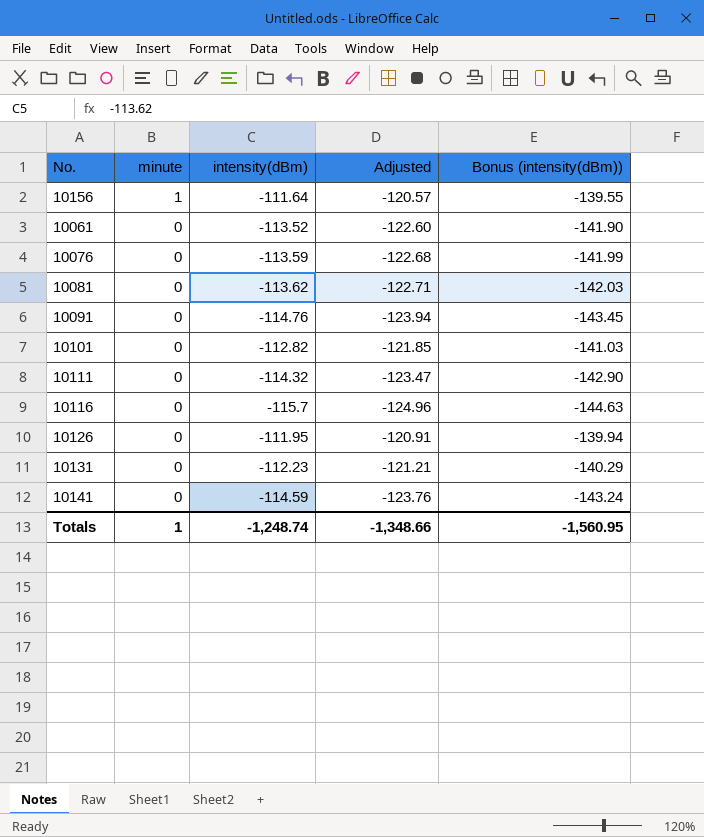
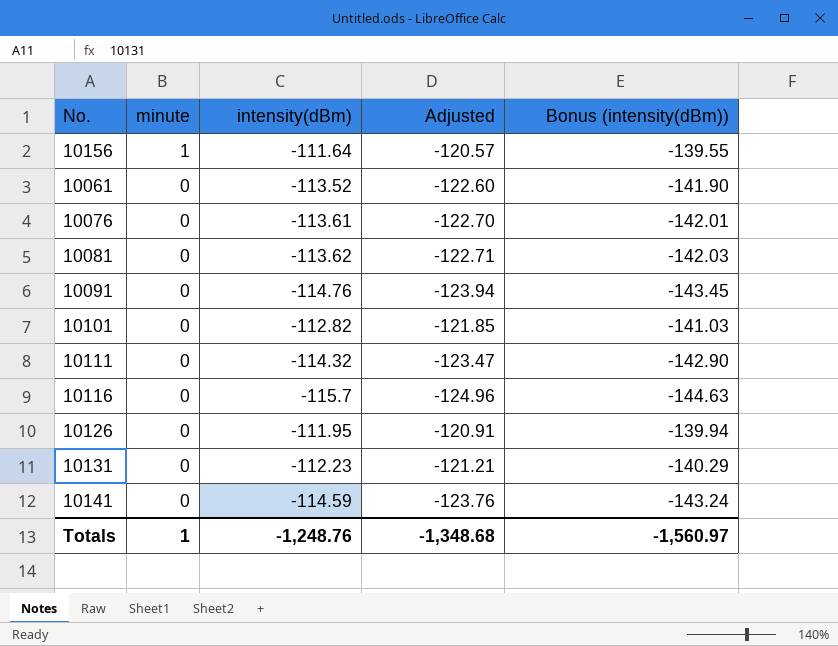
10076 | intensity(dBm): -113.59 -> -113.61
10076 | Adjusted: -122.68 -> -122.70
10076 | Bonus (intensity(dBm)): -141.99 -> -142.01
Totals | intensity(dBm): -1,248.74 -> -1,248.76
Totals | Adjusted: -1,348.66 -> -1,348.68
Totals | Bonus (intensity(dBm)): -1,560.95 -> -1,560.97

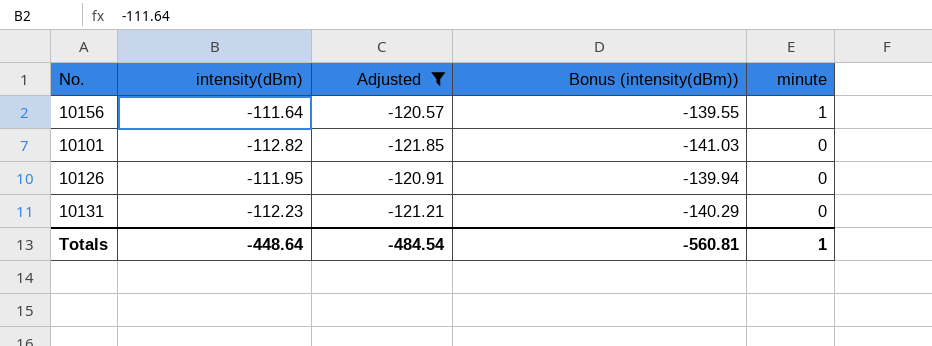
filter: none -> Adjusted >= -121.85
column minute | position: 2 -> 5
Totals | intensity(dBm): -1,248.76 -> -448.64
Totals | Adjusted: -1,348.68 -> -484.54
Totals | Bonus (intensity(dBm)): -1,560.97 -> -560.81

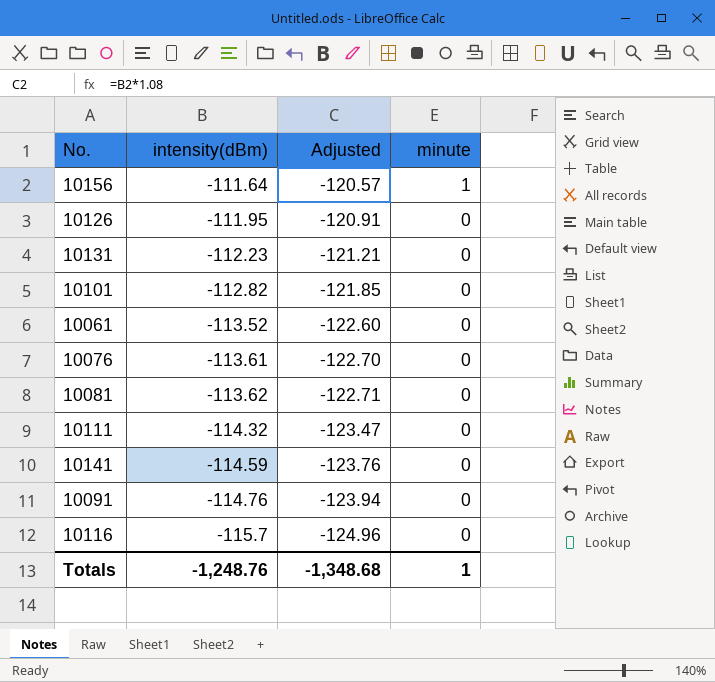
filter: Adjusted >= -121.85 -> none
row order: minute descending -> intensity(dBm) descending
column Bonus (intensity(dBm)) | formula: [intensity(dBm)] * 1.25 -> none
Totals | intensity(dBm): -448.64 -> -1,248.76
Totals | Adjusted: -484.54 -> -1,348.68

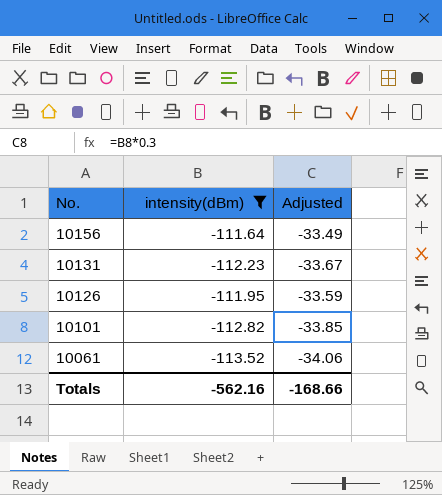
filter: none -> intensity(dBm) >= -113.52
row order: intensity(dBm) descending -> No. descending
column minute | position: 4 -> none
column Adjusted | formula: [intensity(dBm)] * 1.08 -> [intensity(dBm)] * 0.3
Totals | intensity(dBm): -1,248.76 -> -562.16
Totals | Adjusted: -1,348.68 -> -168.66

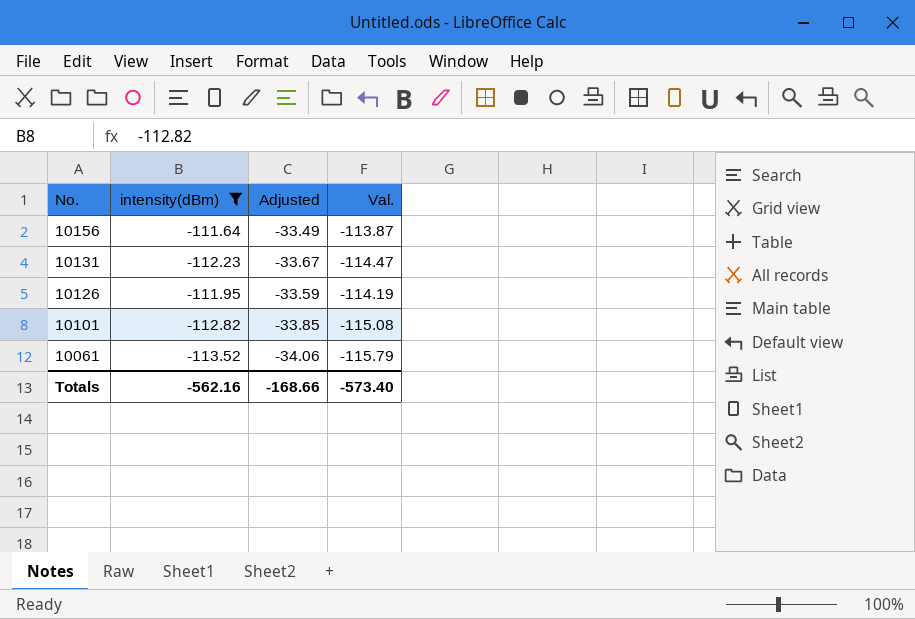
column Val. | formula: none -> [intensity(dBm)] * 1.02

